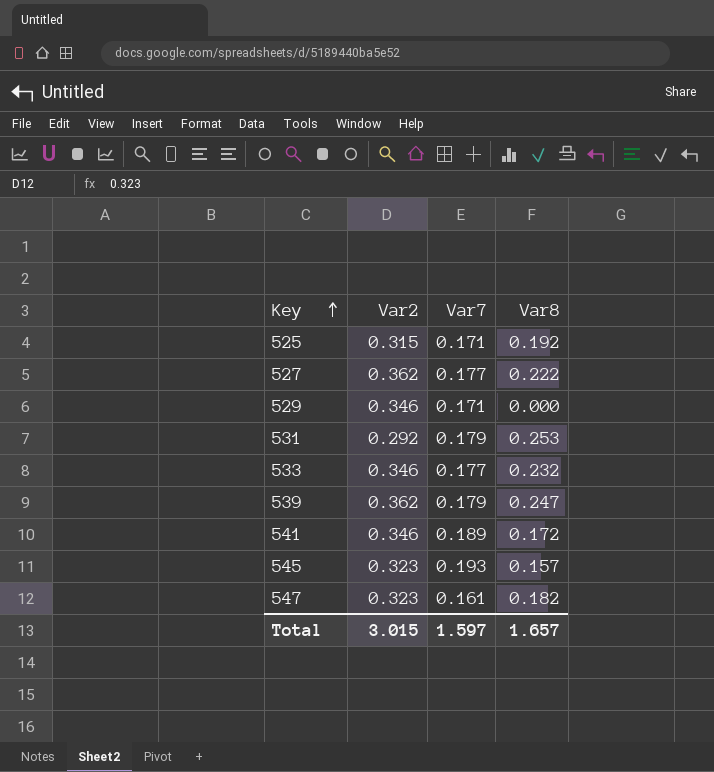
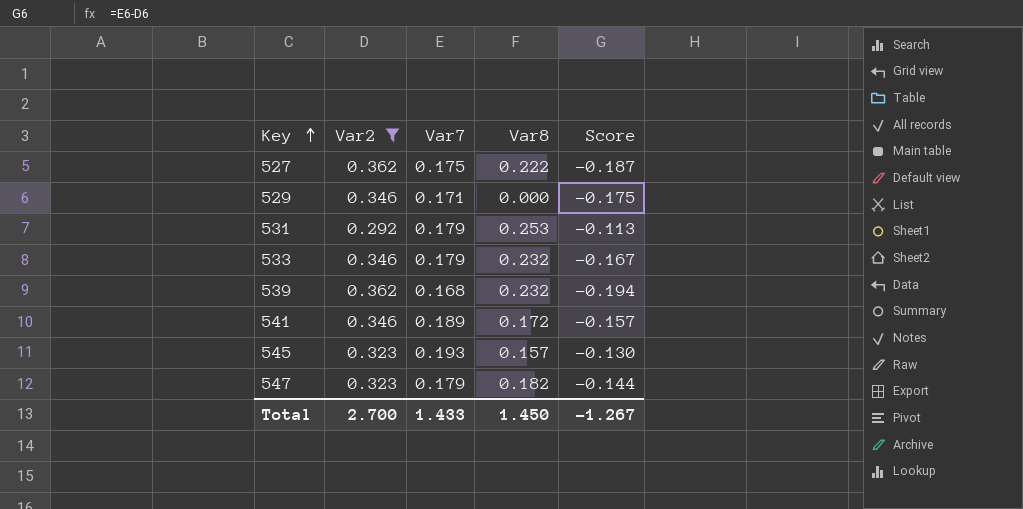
filter: none -> Var2 != 0.315
column Score | formula: none -> [Var7] - [Var2]
527 | Var7: 0.177 -> 0.175
533 | Var7: 0.177 -> 0.179
539 | Var7: 0.179 -> 0.168
539 | Var8: 0.247 -> 0.232
547 | Var7: 0.161 -> 0.179
Total | Var2: 3.015 -> 2.700
Total | Var7: 1.597 -> 1.433
Total | Var8: 1.657 -> 1.450

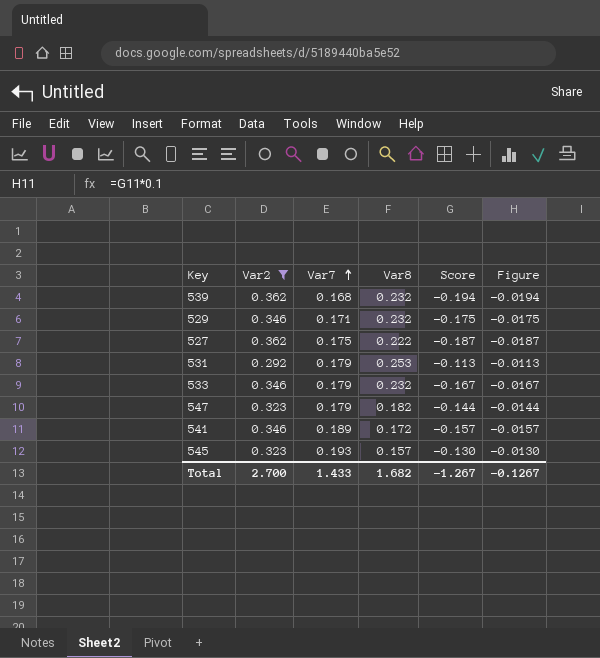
row order: Key ascending -> Var7 ascending
column Figure | formula: none -> [Score] * 0.1
529 | Var8: 0.000 -> 0.232
Total | Var8: 1.450 -> 1.682

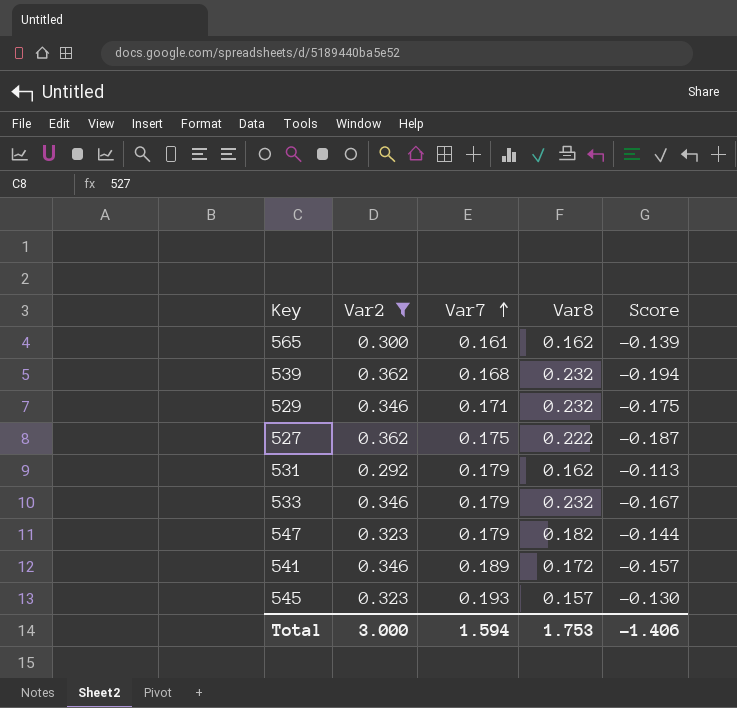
column Figure | formula: [Score] * 0.1 -> none
row 565: none -> 0.300 | 0.161 | 0.162 | -0.139
531 | Var8: 0.253 -> 0.162
Total | Var2: 2.700 -> 3.000
Total | Var7: 1.433 -> 1.594
Total | Var8: 1.682 -> 1.753
Total | Score: -1.267 -> -1.406

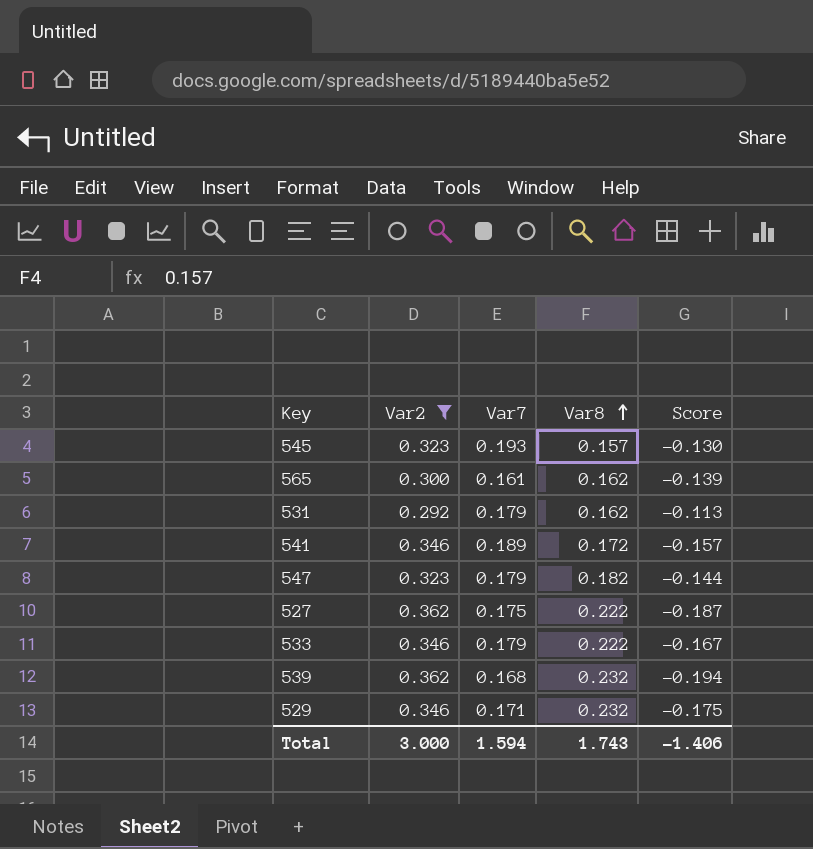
row order: Var7 ascending -> Var8 ascending
533 | Var8: 0.232 -> 0.222
Total | Var8: 1.753 -> 1.743

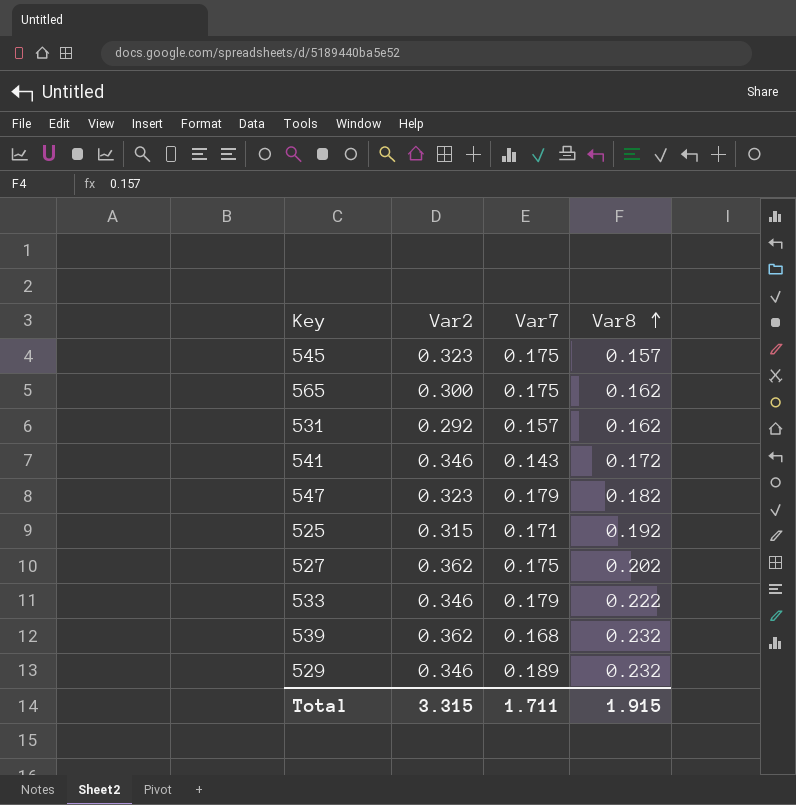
filter: Var2 != 0.315 -> none
column Score | formula: [Var7] - [Var2] -> none
545 | Var7: 0.193 -> 0.175
565 | Var7: 0.161 -> 0.175
531 | Var7: 0.179 -> 0.157
541 | Var7: 0.189 -> 0.143
527 | Var8: 0.222 -> 0.202
529 | Var7: 0.171 -> 0.189
Total | Var2: 3.000 -> 3.315
Total | Var7: 1.594 -> 1.711
Total | Var8: 1.743 -> 1.915

